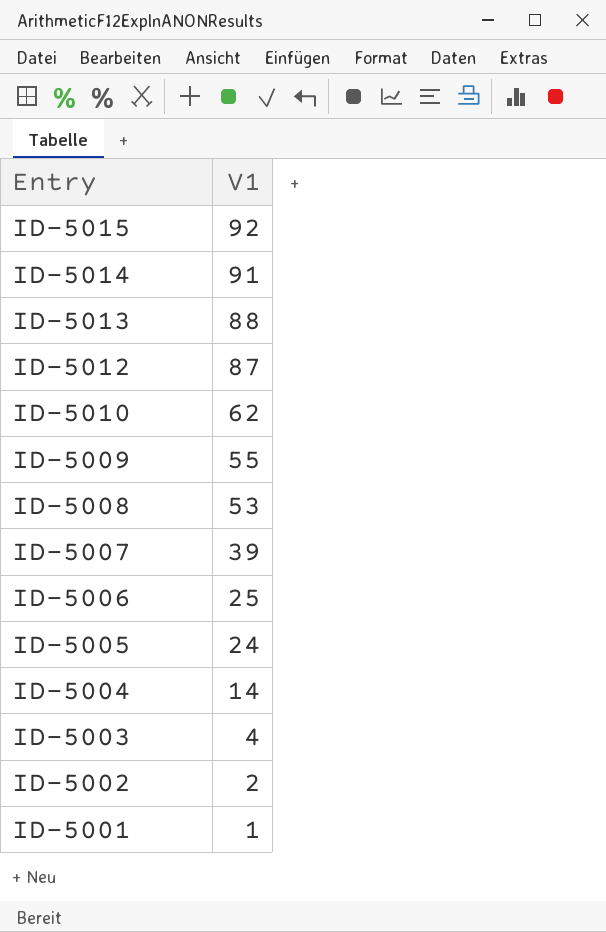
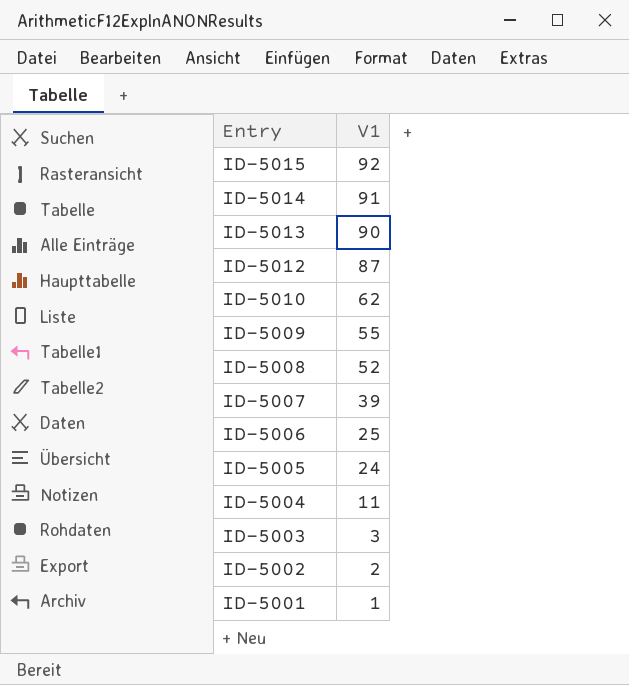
ID-5013 | V1: 88 -> 90
ID-5008 | V1: 53 -> 52
ID-5004 | V1: 14 -> 11
ID-5003 | V1: 4 -> 3

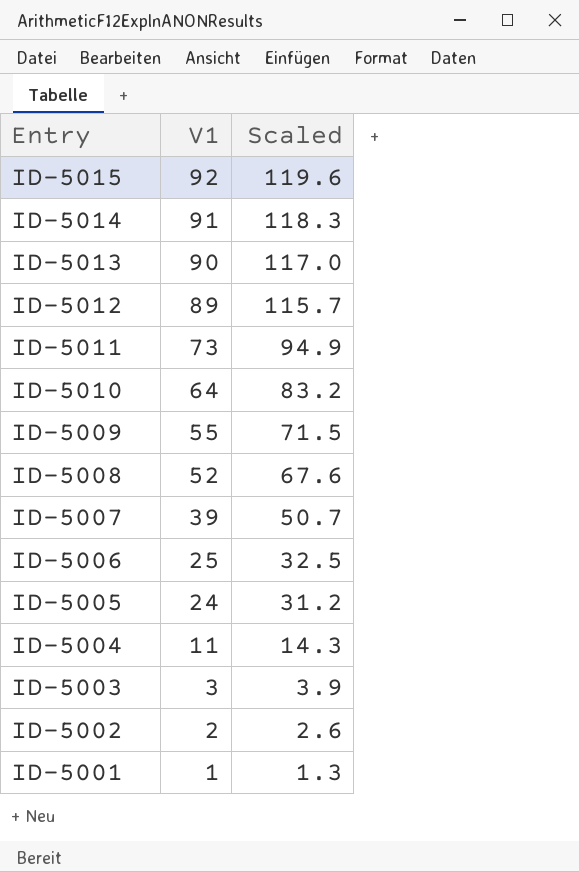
column Scaled | formula: none -> [V1] * 1.3
ID-5012 | V1: 87 -> 89
row ID-5011: none -> 73 | 94.9
ID-5010 | V1: 62 -> 64

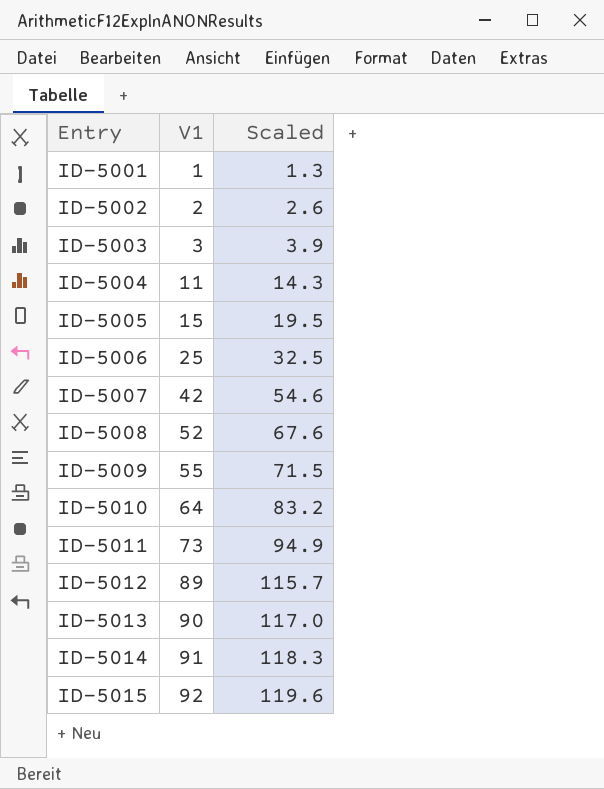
row order: Entry descending -> Entry ascending
ID-5005 | V1: 24 -> 15
ID-5005 | Scaled: 31.2 -> 19.5
ID-5007 | V1: 39 -> 42
ID-5007 | Scaled: 50.7 -> 54.6

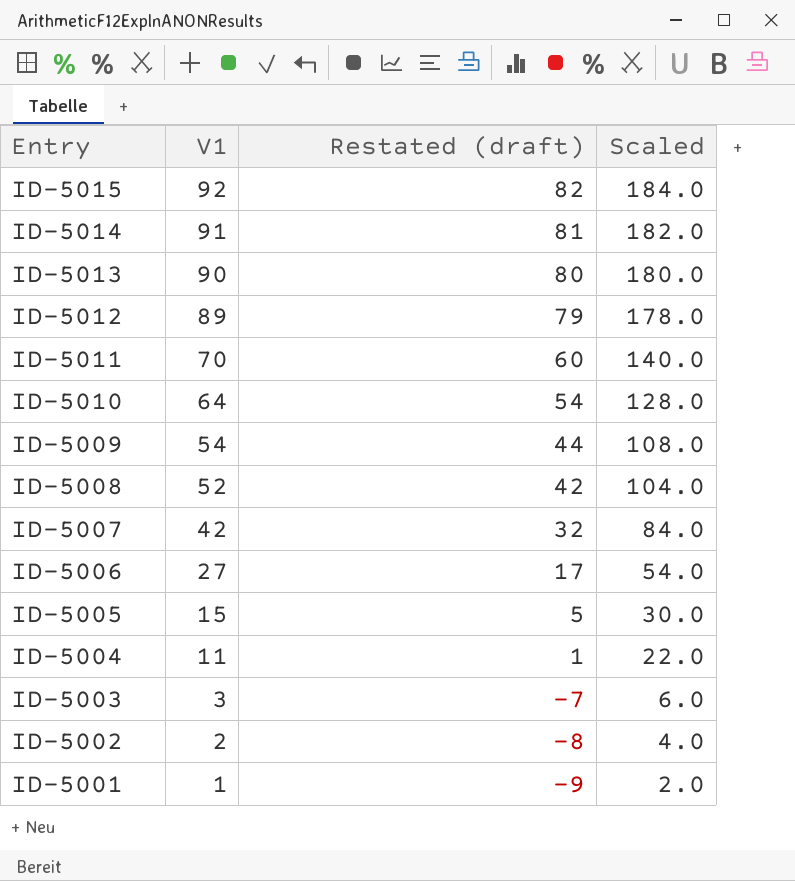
row order: Entry ascending -> Entry descending
column Restated (draft) | formula: none -> [V1] - 10
column Scaled | formula: [V1] * 1.3 -> [V1] * 2
ID-5011 | V1: 73 -> 70
ID-5009 | V1: 55 -> 54
ID-5006 | V1: 25 -> 27

